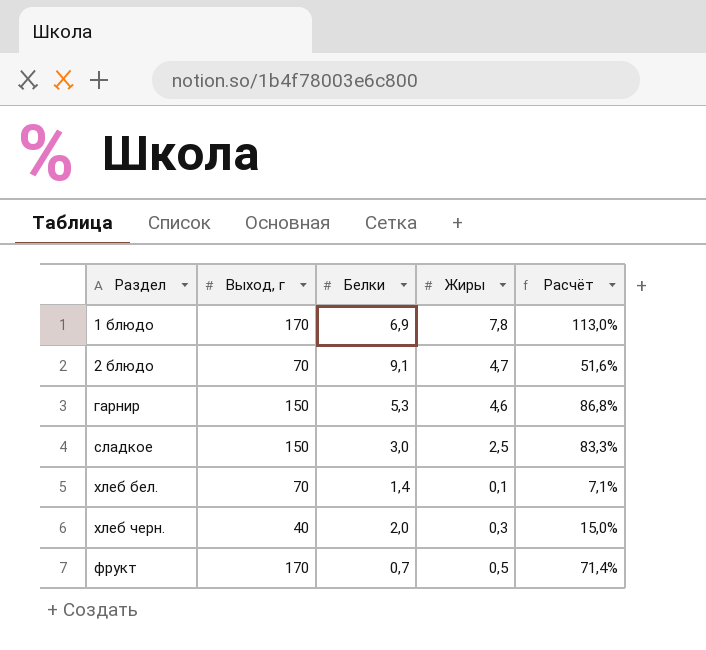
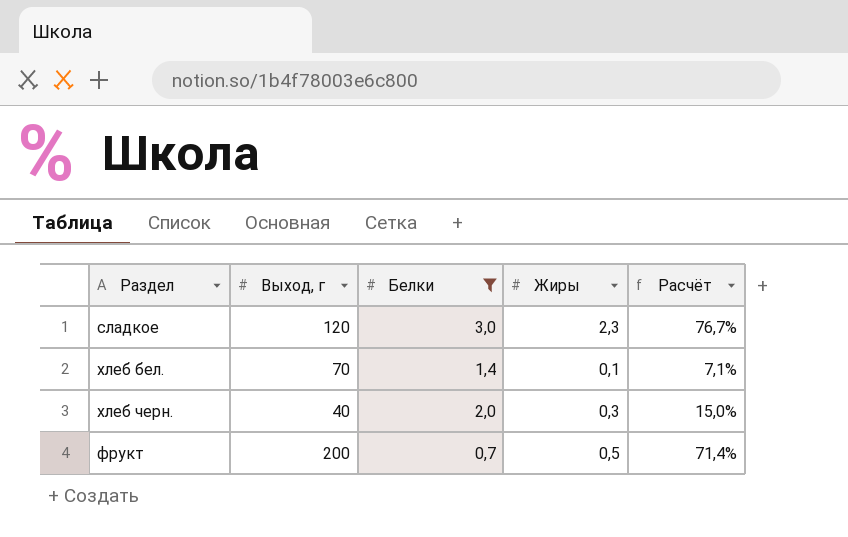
filter: none -> Белки <= 3,0
сладкое | Выход, г: 150 -> 120
сладкое | Жиры: 2,5 -> 2,3
сладкое | Расчёт: 83,3% -> 76,7%
фрукт | Выход, г: 170 -> 200

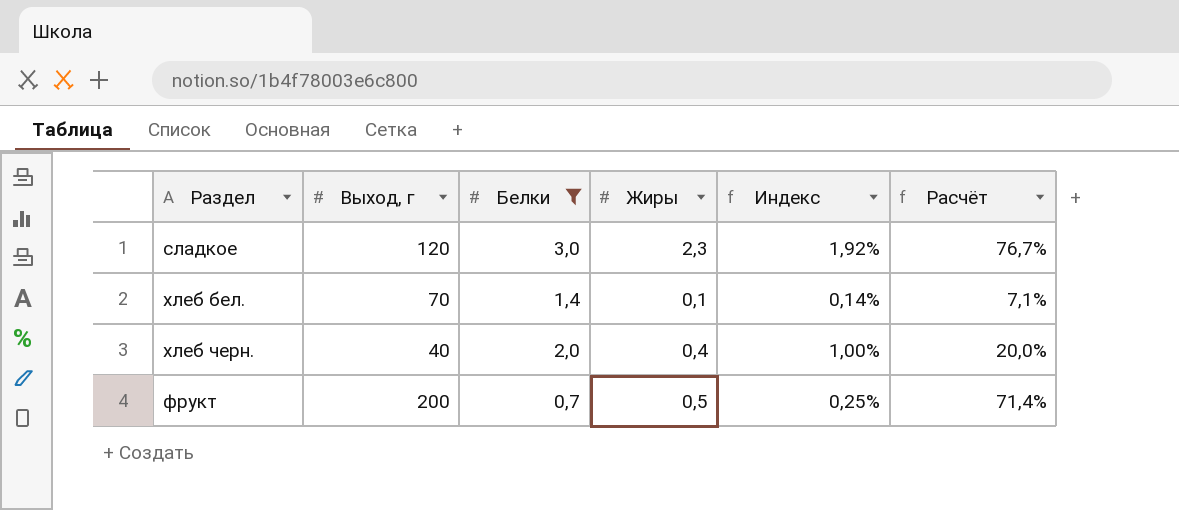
column Индекс | formula: none -> [Жиры] / [Выход, г]
хлеб черн. | Жиры: 0,3 -> 0,4
хлеб черн. | Расчёт: 15,0% -> 20,0%

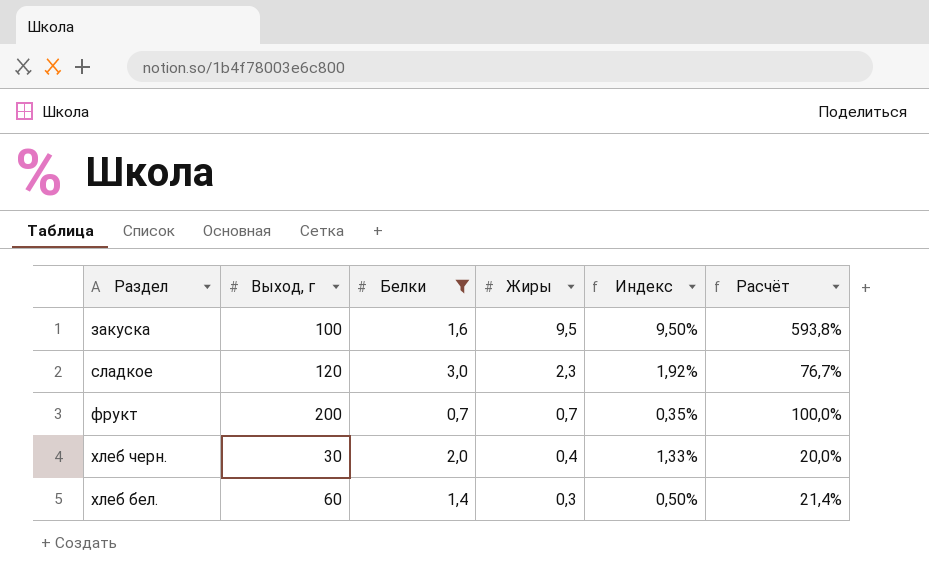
row order: none -> Жиры descending
row закуска: none -> 100 | 1,6 | 9,5 | 9,50% | 593,8%
фрукт | Жиры: 0,5 -> 0,7
фрукт | Индекс: 0,25% -> 0,35%
фрукт | Расчёт: 71,4% -> 100,0%
хлеб черн. | Выход, г: 40 -> 30
хлеб черн. | Индекс: 1,00% -> 1,33%
хлеб бел. | Выход, г: 70 -> 60
хлеб бел. | Жиры: 0,1 -> 0,3
хлеб бел. | Индекс: 0,14% -> 0,50%
хлеб бел. | Расчёт: 7,1% -> 21,4%

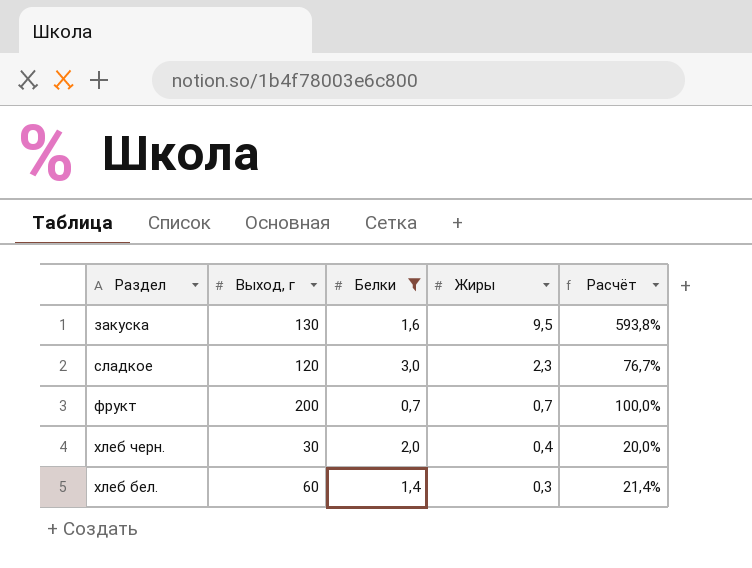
column Индекс | formula: [Жиры] / [Выход, г] -> none
закуска | Выход, г: 100 -> 130

